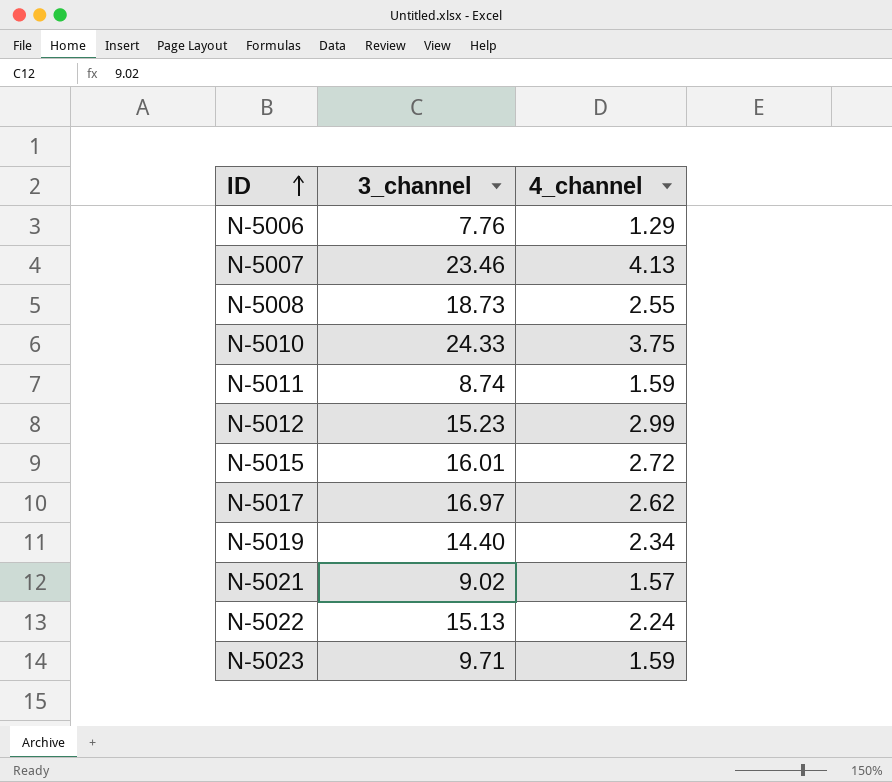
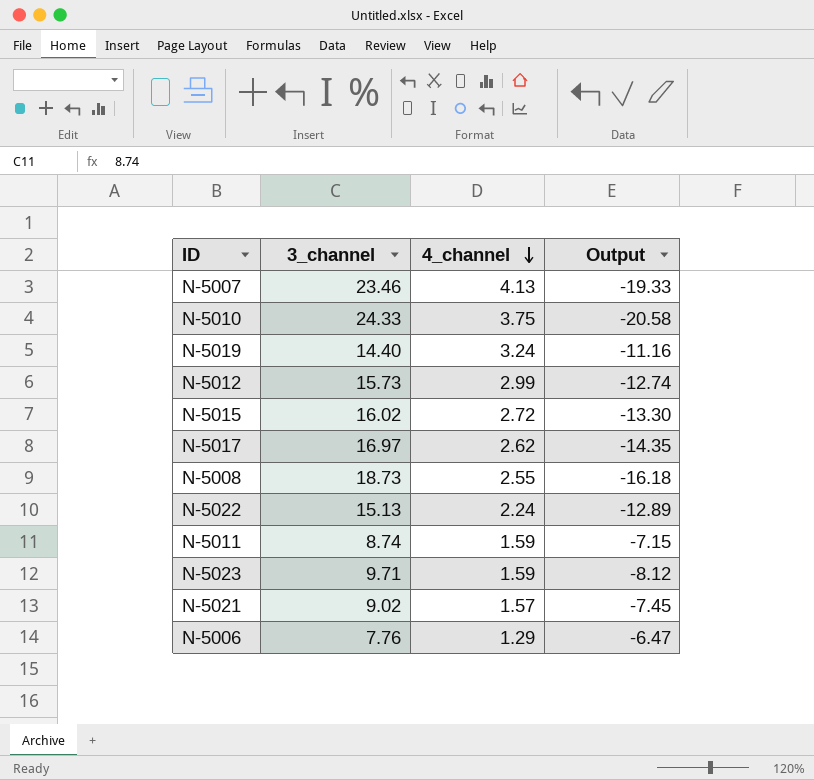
row order: ID ascending -> 4_channel descending
column Output | formula: none -> [4_channel] - [3_channel]
N-5019 | 4_channel: 2.34 -> 3.24
N-5012 | 3_channel: 15.23 -> 15.73
N-5015 | 3_channel: 16.01 -> 16.02

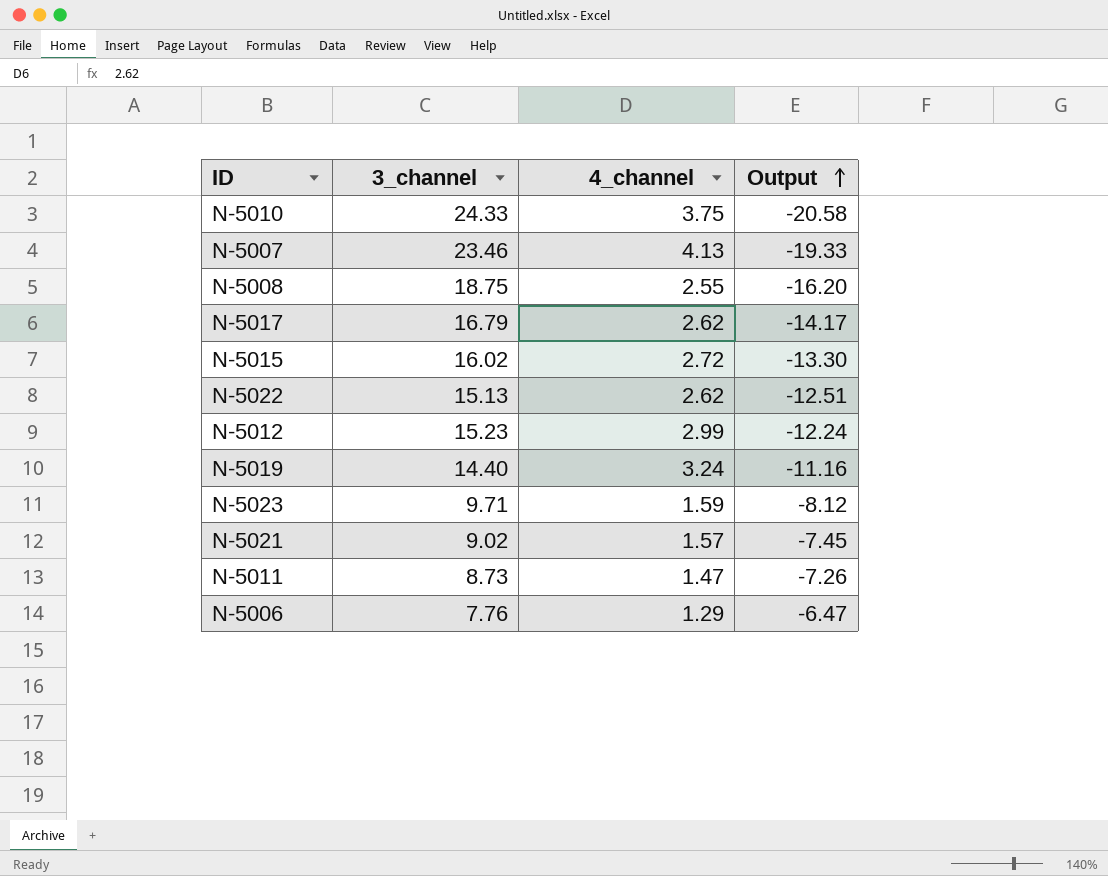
row order: 4_channel descending -> Output ascending
N-5008 | 3_channel: 18.73 -> 18.75
N-5008 | Output: -16.18 -> -16.20
N-5017 | 3_channel: 16.97 -> 16.79
N-5017 | Output: -14.35 -> -14.17
N-5022 | 4_channel: 2.24 -> 2.62
N-5022 | Output: -12.89 -> -12.51
N-5012 | 3_channel: 15.73 -> 15.23
N-5012 | Output: -12.74 -> -12.24
N-5011 | 3_channel: 8.74 -> 8.73
N-5011 | 4_channel: 1.59 -> 1.47
N-5011 | Output: -7.15 -> -7.26

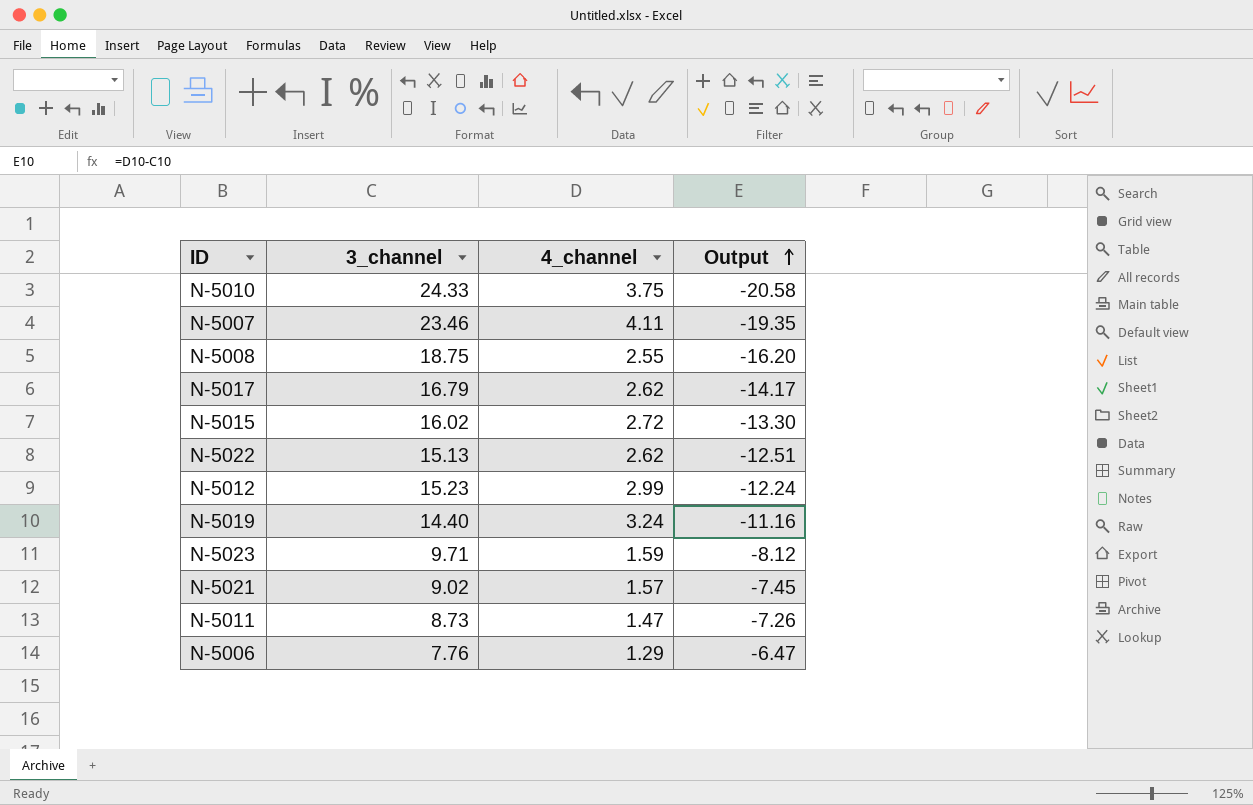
N-5007 | 4_channel: 4.13 -> 4.11
N-5007 | Output: -19.33 -> -19.35

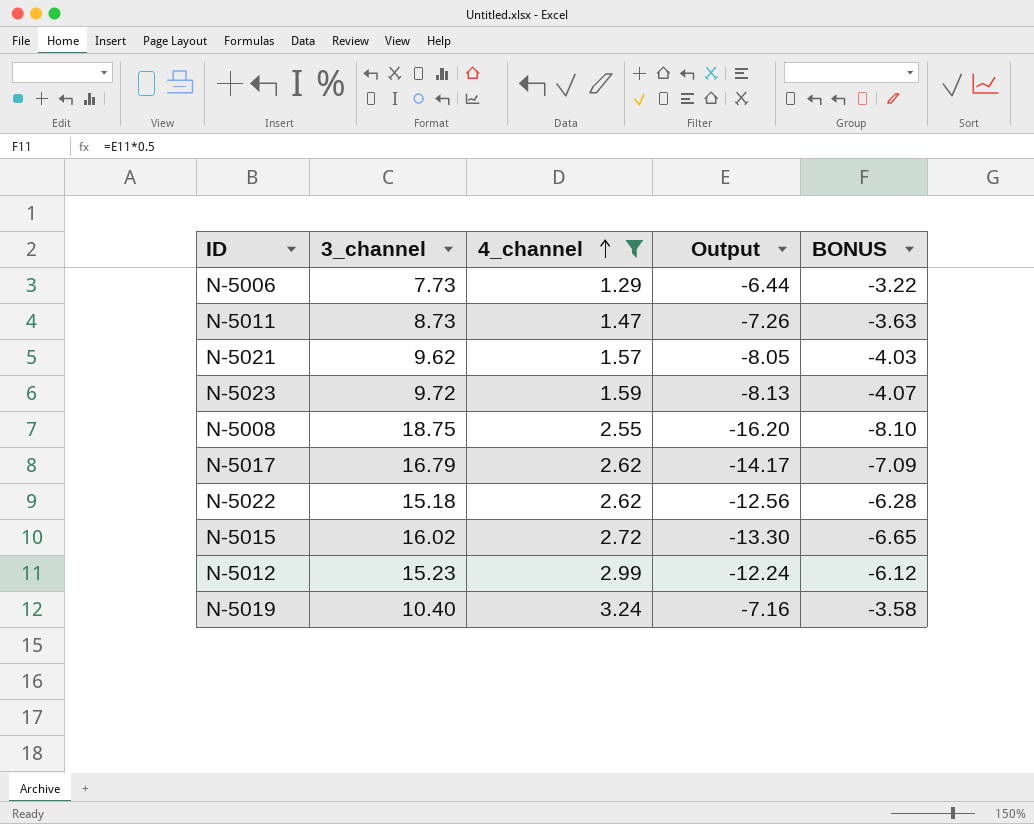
filter: none -> 4_channel <= 3.24
row order: Output ascending -> 4_channel ascending
column BONUS | formula: none -> [Output] * 0.5
N-5006 | 3_channel: 7.76 -> 7.73
N-5006 | Output: -6.47 -> -6.44
N-5021 | 3_channel: 9.02 -> 9.62
N-5021 | Output: -7.45 -> -8.05
N-5023 | 3_channel: 9.71 -> 9.72
N-5023 | Output: -8.12 -> -8.13
N-5022 | 3_channel: 15.13 -> 15.18
N-5022 | Output: -12.51 -> -12.56
N-5019 | 3_channel: 14.40 -> 10.40
N-5019 | Output: -11.16 -> -7.16

